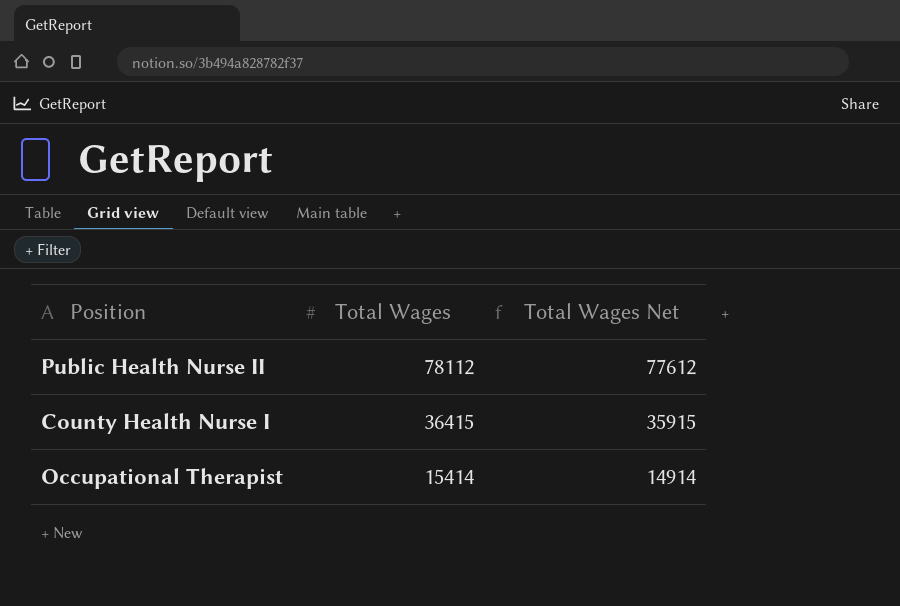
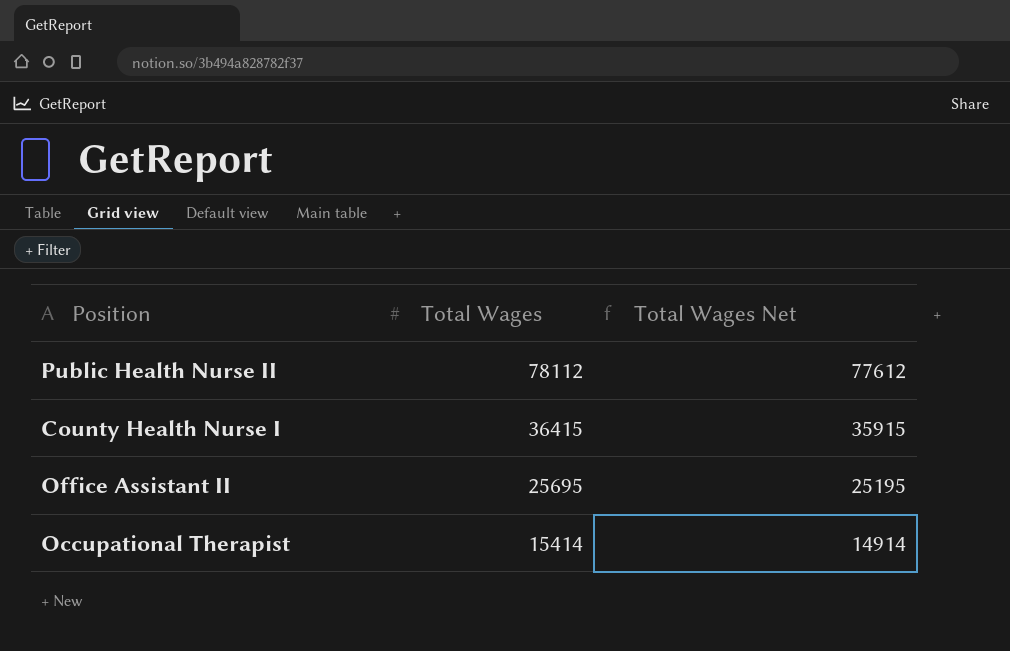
row Office Assistant II: none -> 25695 | 25195

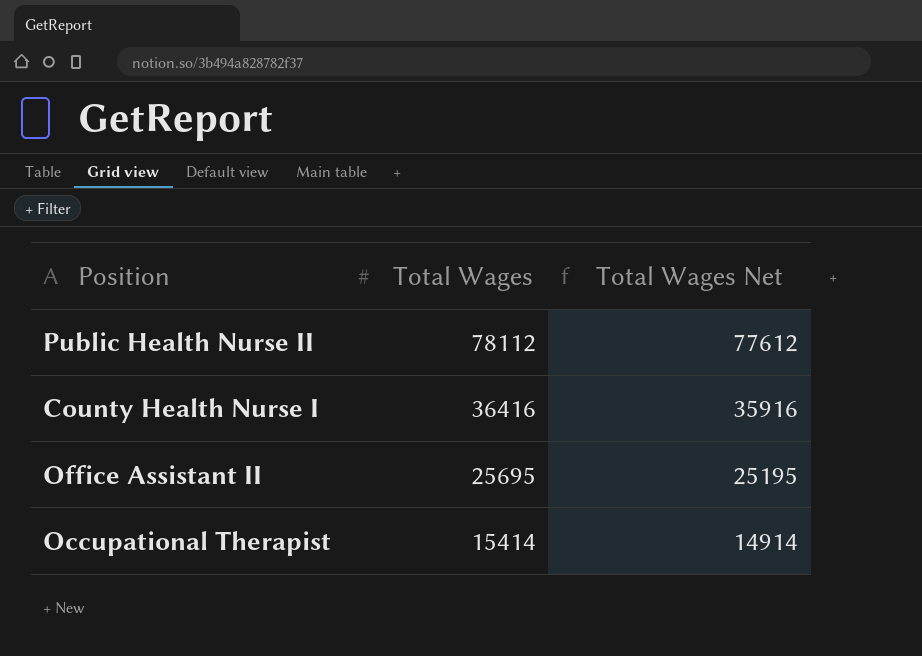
County Health Nurse I | Total Wages: 36415 -> 36416
County Health Nurse I | Total Wages Net: 35915 -> 35916

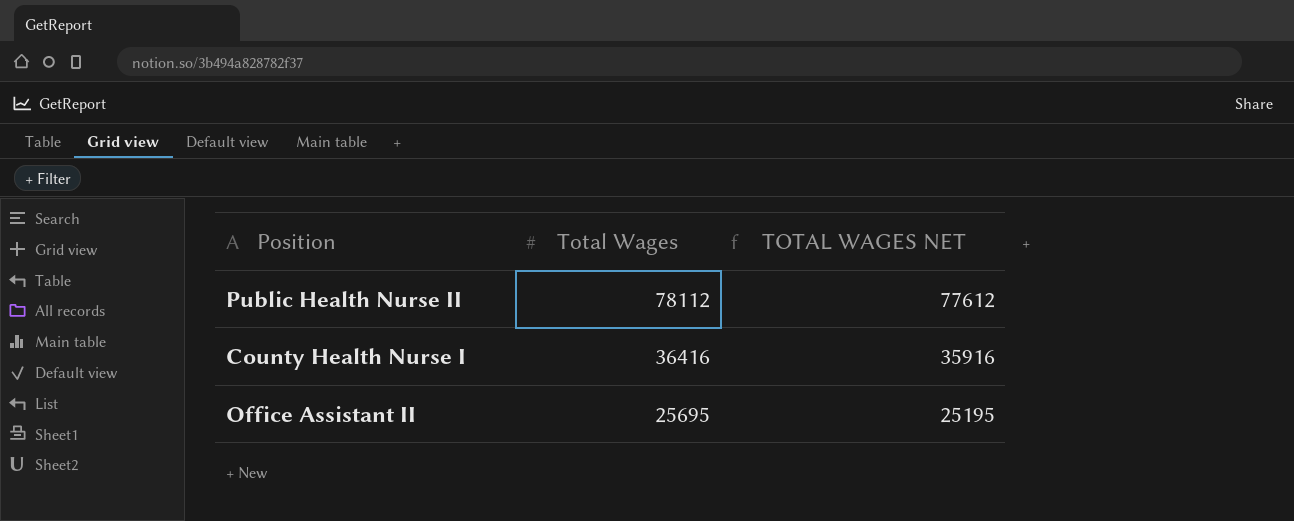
column name: Total Wages Net -> TOTAL WAGES NET
row Occupational Therapist: 15414 | 14914 -> none

